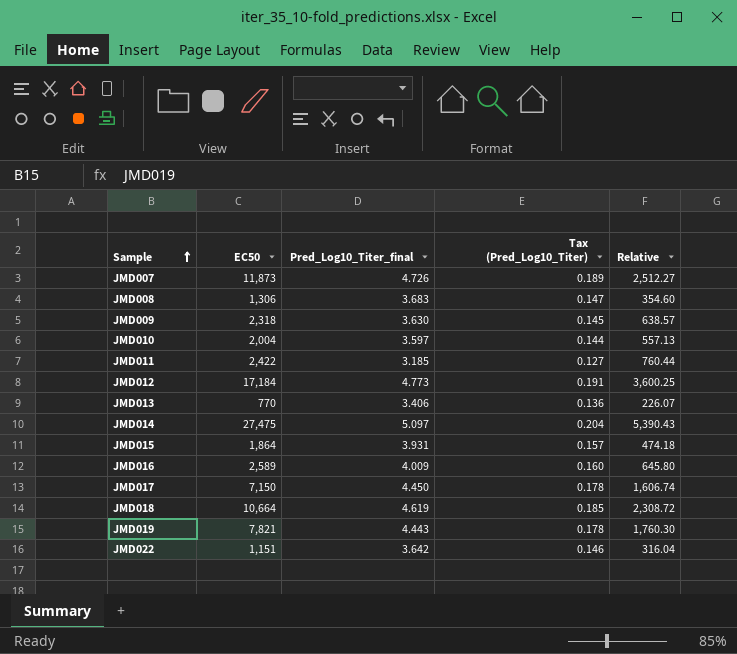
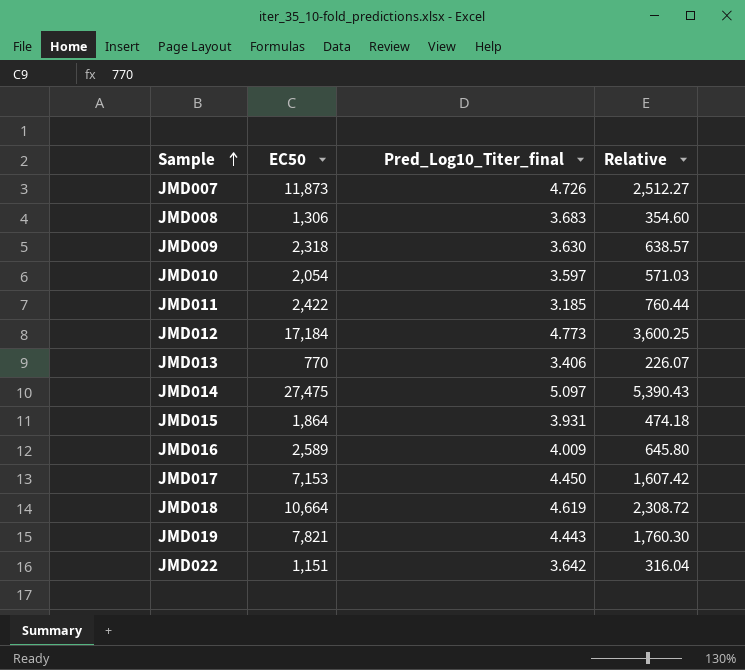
column Tax (Pred_Log10_Titer) | formula: [Pred_Log10_Titer_final] * 0.04 -> none
JMD010 | EC50: 2,004 -> 2,054
JMD010 | Relative: 557.13 -> 571.03
JMD017 | EC50: 7,150 -> 7,153
JMD017 | Relative: 1,606.74 -> 1,607.42

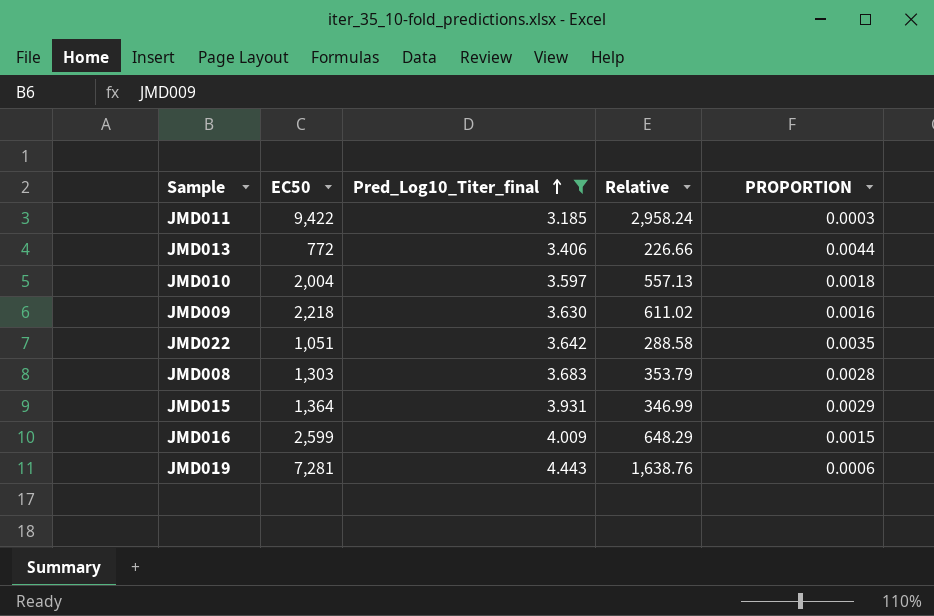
filter: none -> Pred_Log10_Titer_final <= 4.443
row order: Sample ascending -> Pred_Log10_Titer_final ascending
column PROPORTION | formula: none -> [Pred_Log10_Titer_final] / [EC50]
JMD011 | EC50: 2,422 -> 9,422
JMD011 | Relative: 760.44 -> 2,958.24
JMD013 | EC50: 770 -> 772
JMD013 | Relative: 226.07 -> 226.66
JMD010 | EC50: 2,054 -> 2,004
JMD010 | Relative: 571.03 -> 557.13
JMD009 | EC50: 2,318 -> 2,218
JMD009 | Relative: 638.57 -> 611.02
JMD022 | EC50: 1,151 -> 1,051
JMD022 | Relative: 316.04 -> 288.58
JMD008 | EC50: 1,306 -> 1,303
JMD008 | Relative: 354.60 -> 353.79
JMD015 | EC50: 1,864 -> 1,364
JMD015 | Relative: 474.18 -> 346.99
JMD016 | EC50: 2,589 -> 2,599
JMD016 | Relative: 645.80 -> 648.29
JMD019 | EC50: 7,821 -> 7,281
JMD019 | Relative: 1,760.30 -> 1,638.76

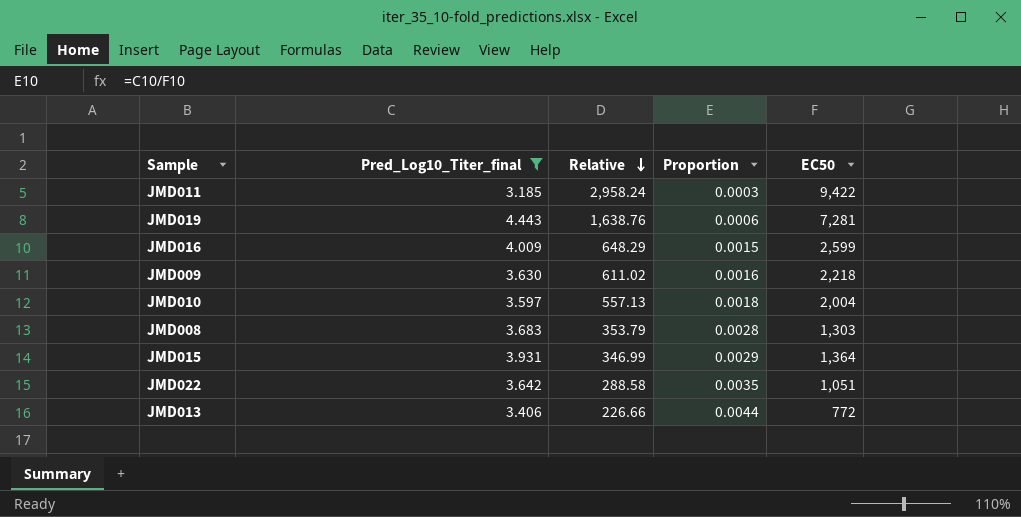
row order: Pred_Log10_Titer_final ascending -> Relative descending
column name: PROPORTION -> Proportion
column EC50 | position: 2 -> 5

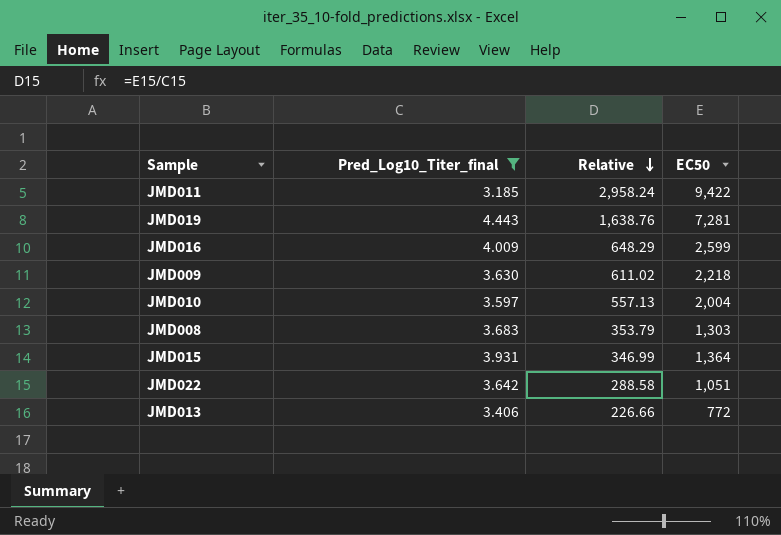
column Proportion | formula: [Pred_Log10_Titer_final] / [EC50] -> none

